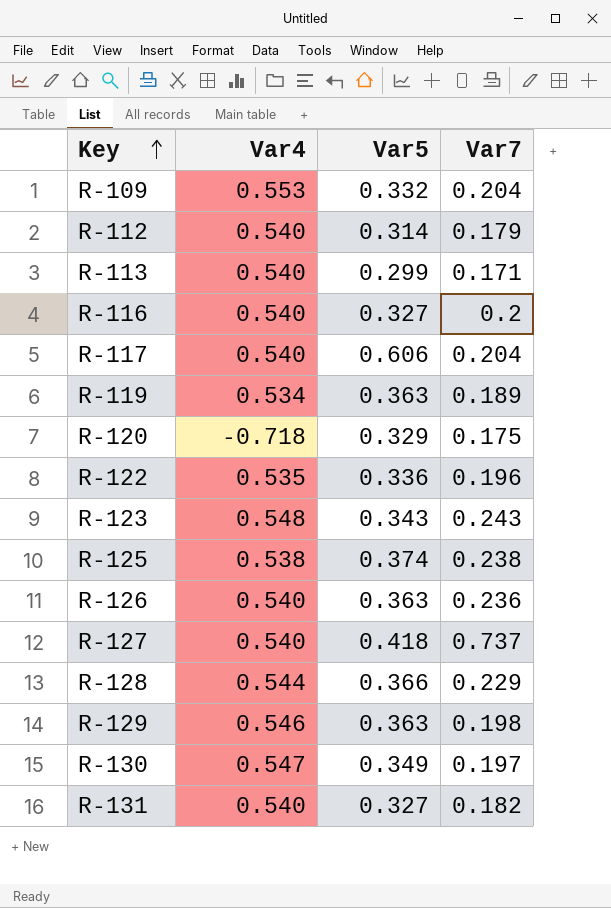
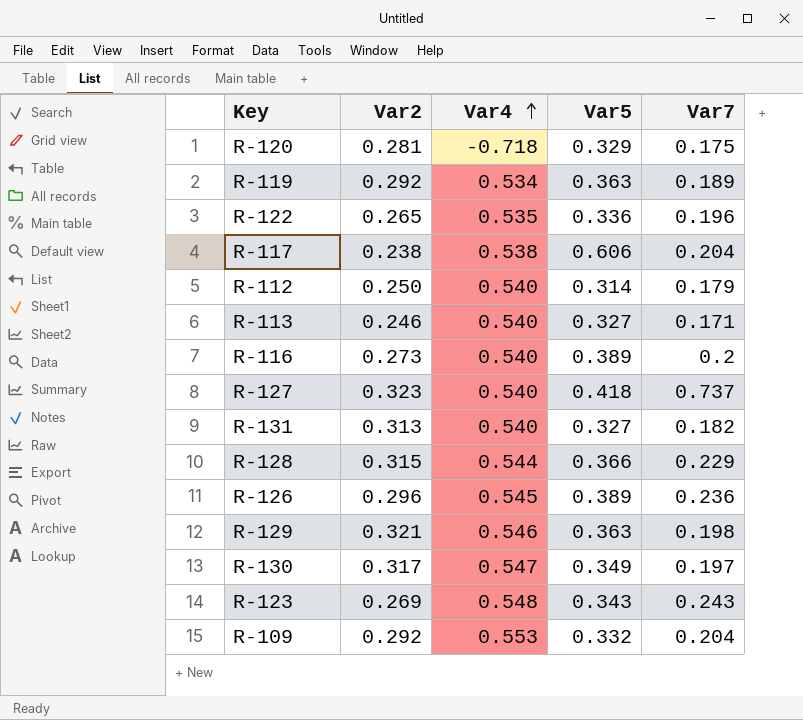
row order: Key ascending -> Var4 ascending
column Var2 | position: none -> 2
row R-125: 0.538 | 0.374 | 0.238 -> none
R-117 | Var4: 0.540 -> 0.538
R-113 | Var5: 0.299 -> 0.327
R-116 | Var5: 0.327 -> 0.389
R-126 | Var4: 0.540 -> 0.545
R-126 | Var5: 0.363 -> 0.389

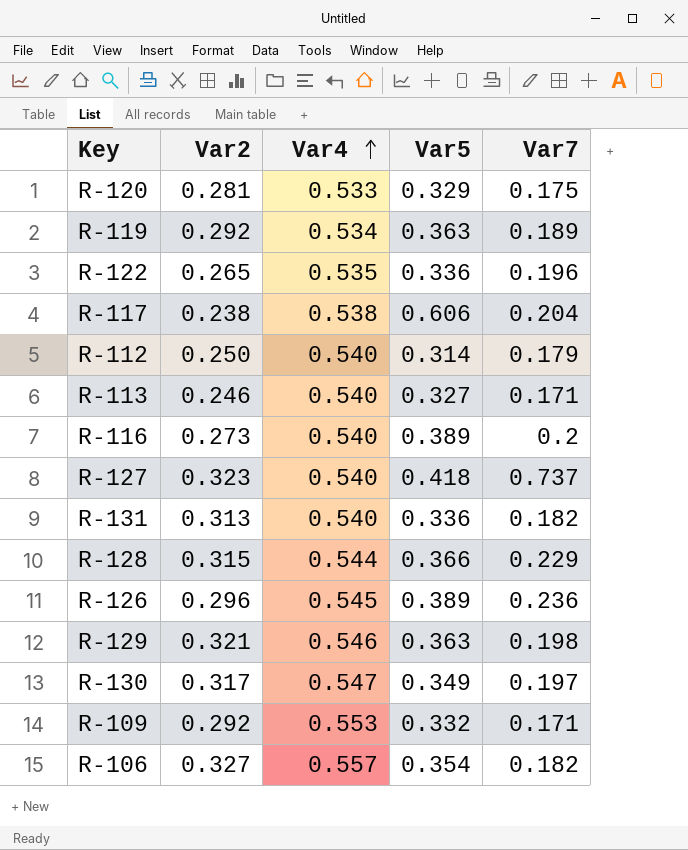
row R-123: 0.269 | 0.548 | 0.343 | 0.243 -> none
R-120 | Var4: -0.718 -> 0.533
R-131 | Var5: 0.327 -> 0.336
R-109 | Var7: 0.204 -> 0.171
row R-106: none -> 0.327 | 0.557 | 0.354 | 0.182

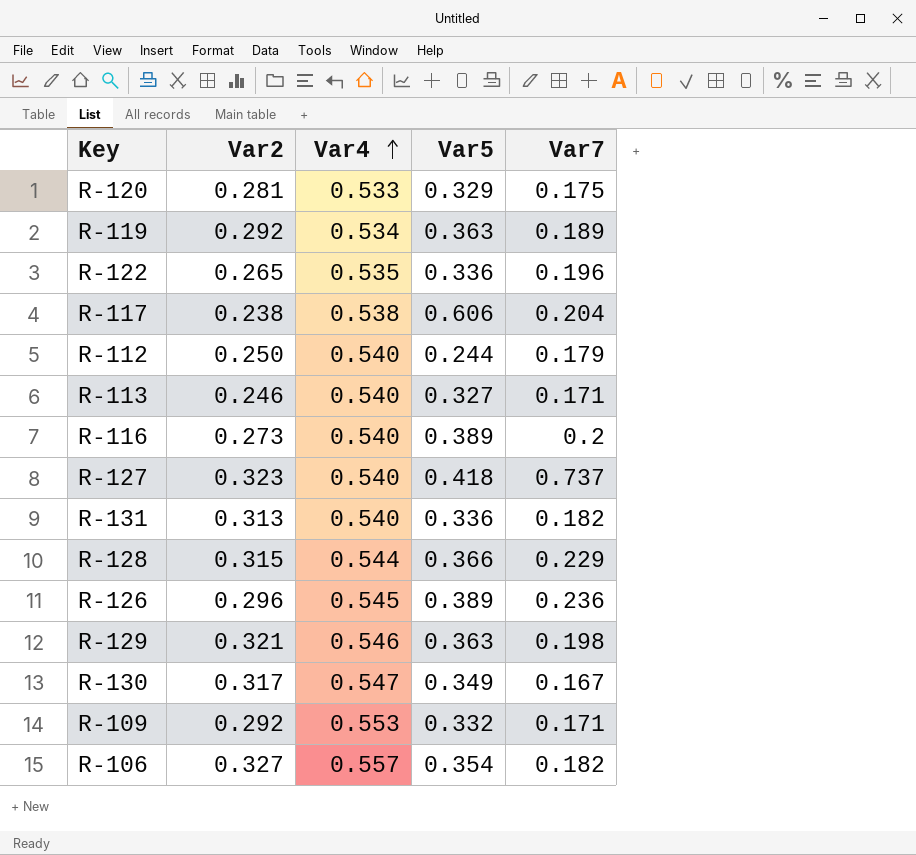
R-112 | Var5: 0.314 -> 0.244
R-130 | Var7: 0.197 -> 0.167

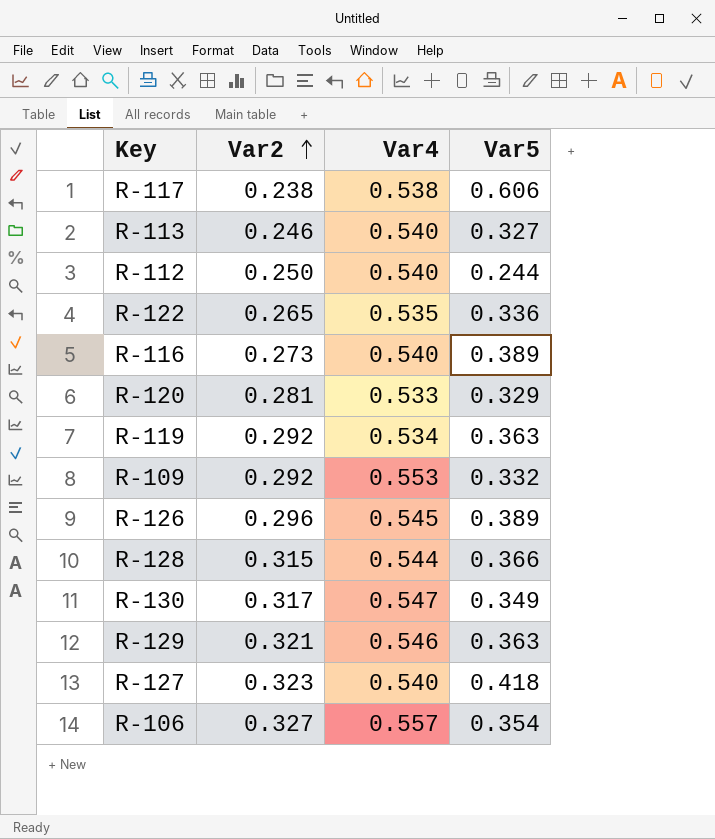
row order: Var4 ascending -> Var2 ascending
column Var7 | position: 5 -> none
row R-131: 0.313 | 0.540 | 0.336 | 0.182 -> none

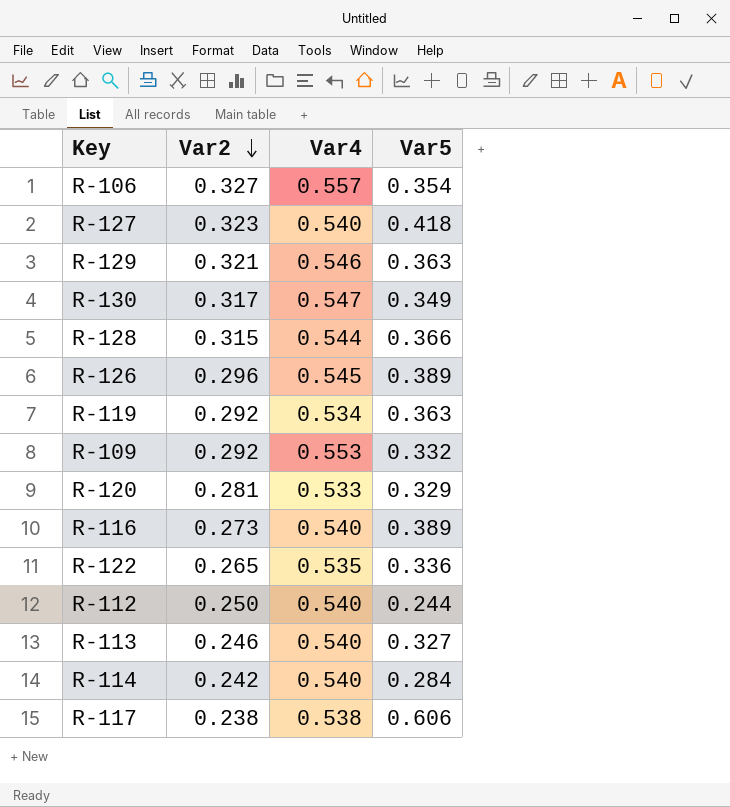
row order: Var2 ascending -> Var2 descending
row R-114: none -> 0.242 | 0.540 | 0.284

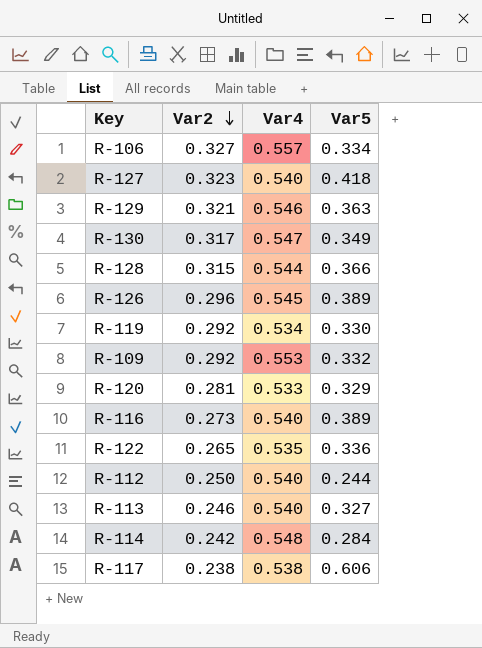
R-106 | Var5: 0.354 -> 0.334
R-119 | Var5: 0.363 -> 0.330
R-114 | Var4: 0.540 -> 0.548

